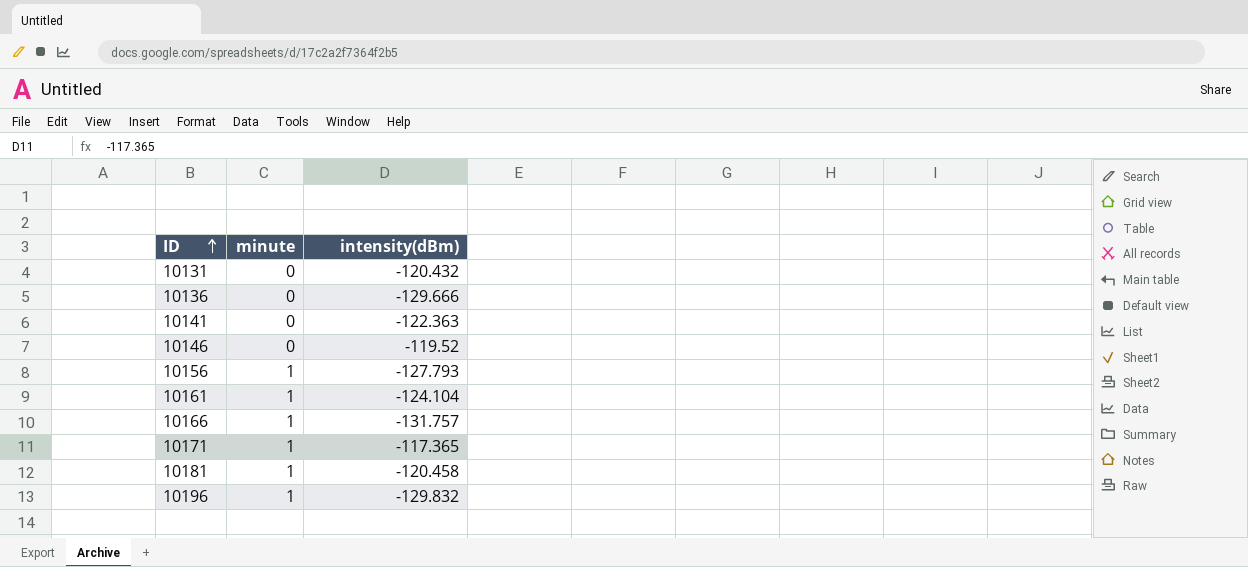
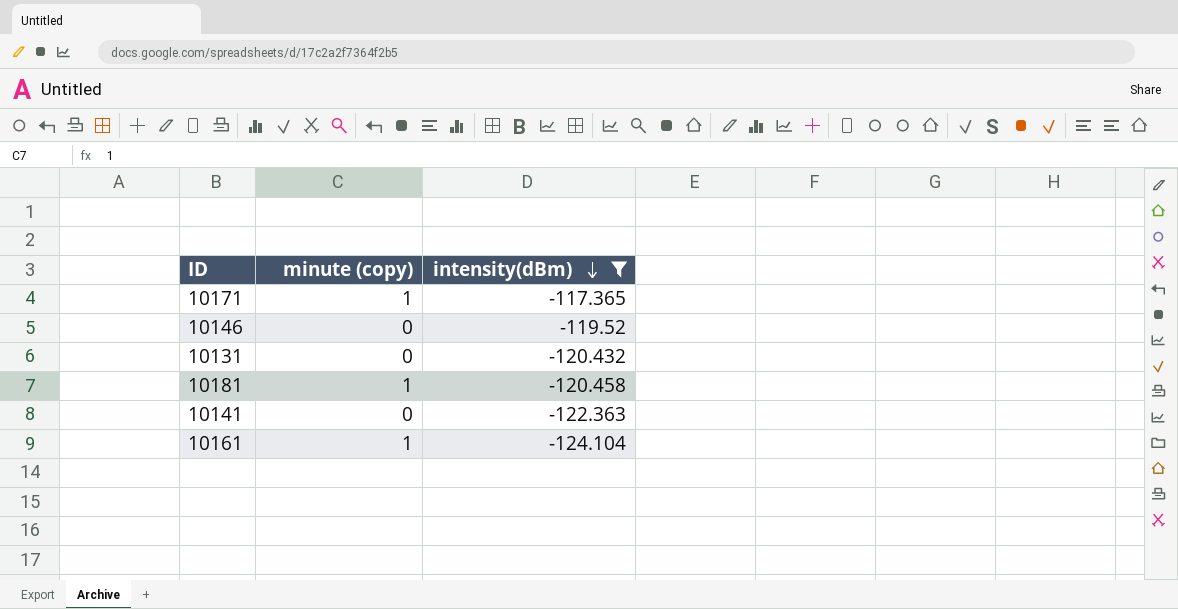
filter: none -> intensity(dBm) >= -124.104
row order: ID ascending -> intensity(dBm) descending
column name: minute -> minute (copy)

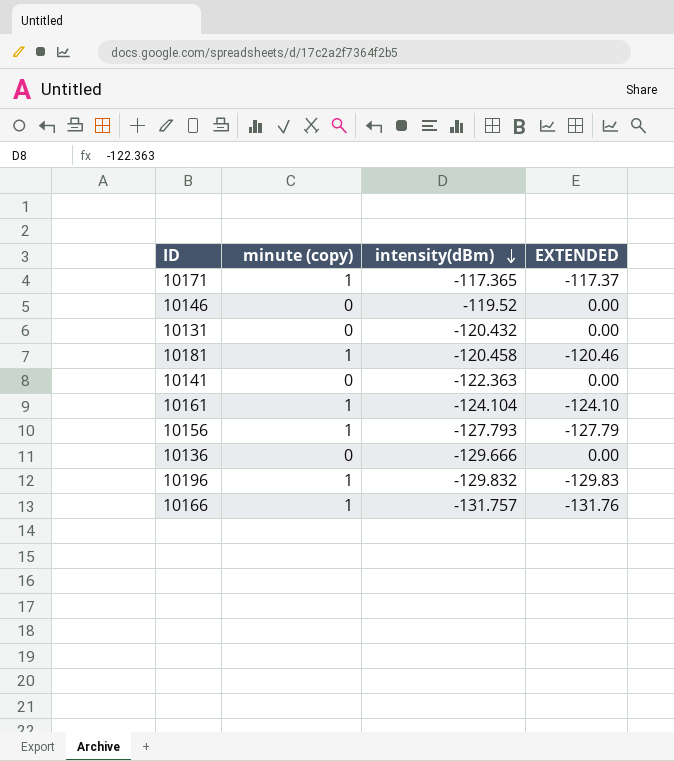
filter: intensity(dBm) >= -124.104 -> none
column EXTENDED | formula: none -> [minute (copy)] * [intensity(dBm)]

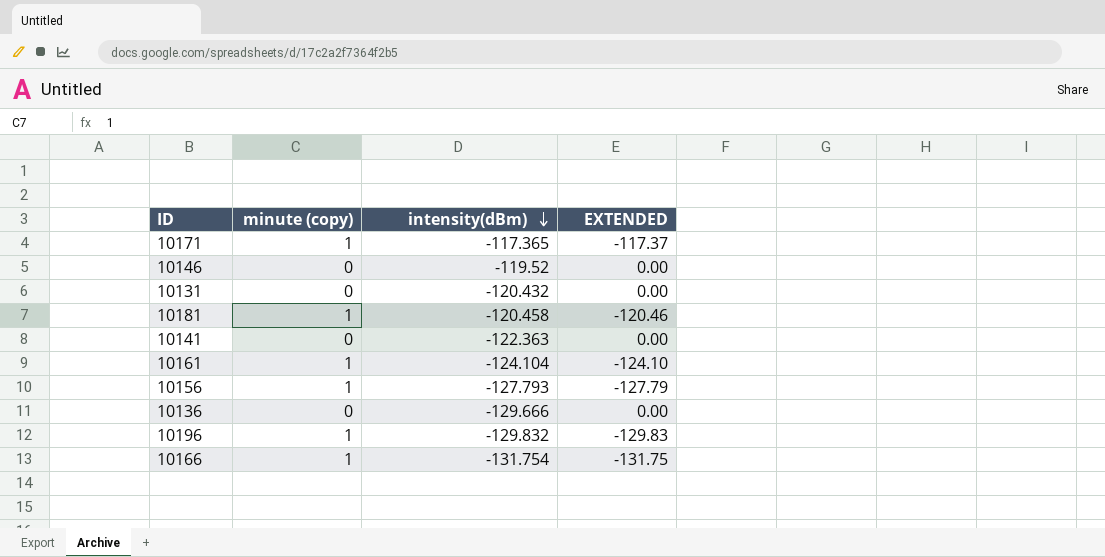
10166 | intensity(dBm): -131.757 -> -131.754
10166 | EXTENDED: -131.76 -> -131.75

